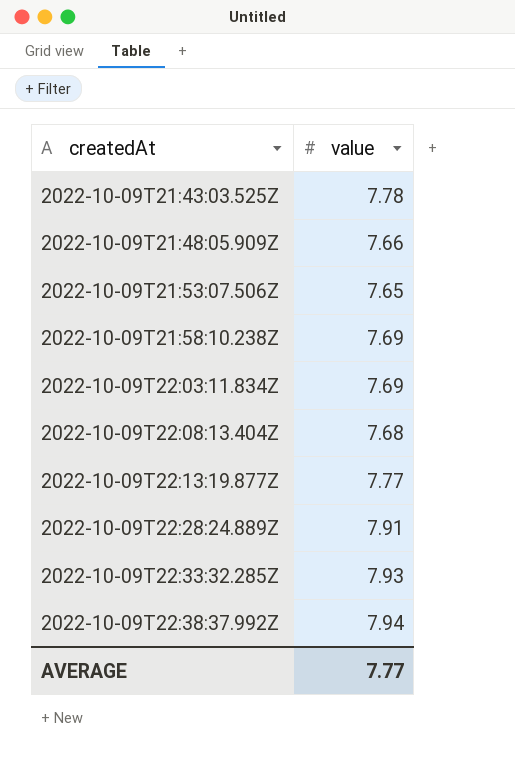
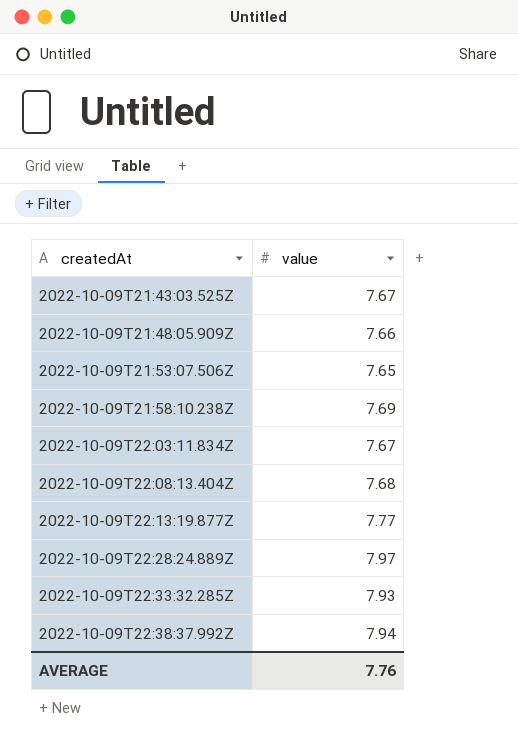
2022-10-09T21:43:03.525Z | value: 7.78 -> 7.67
2022-10-09T22:03:11.834Z | value: 7.69 -> 7.67
2022-10-09T22:28:24.889Z | value: 7.91 -> 7.97
AVERAGE | value: 7.77 -> 7.76

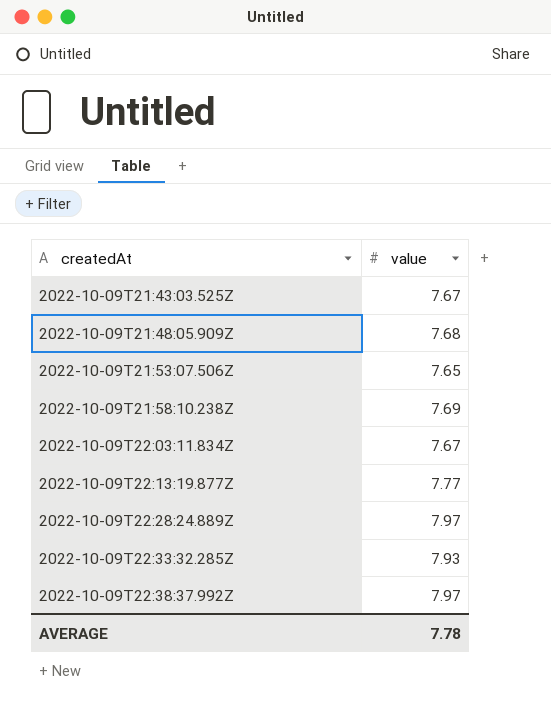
row 2022-10-09T22:08:13.404Z: 7.68 -> none
2022-10-09T21:48:05.909Z | value: 7.66 -> 7.68
2022-10-09T22:38:37.992Z | value: 7.94 -> 7.97
AVERAGE | value: 7.76 -> 7.78

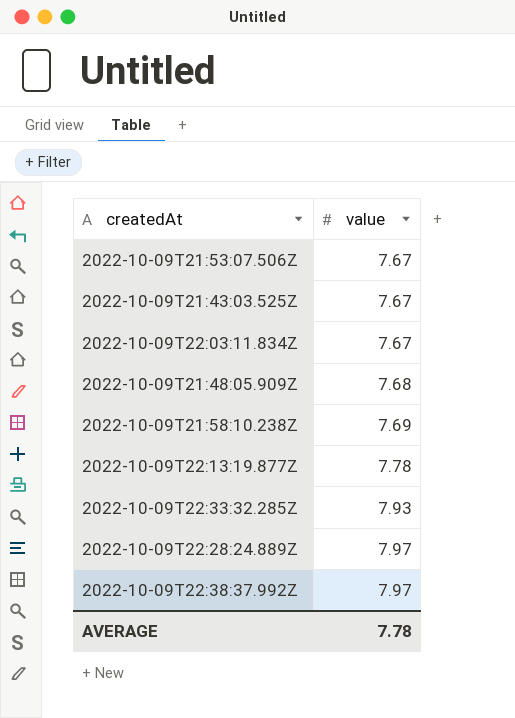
row order: createdAt ascending -> value ascending
2022-10-09T21:53:07.506Z | value: 7.65 -> 7.67
2022-10-09T22:13:19.877Z | value: 7.77 -> 7.78

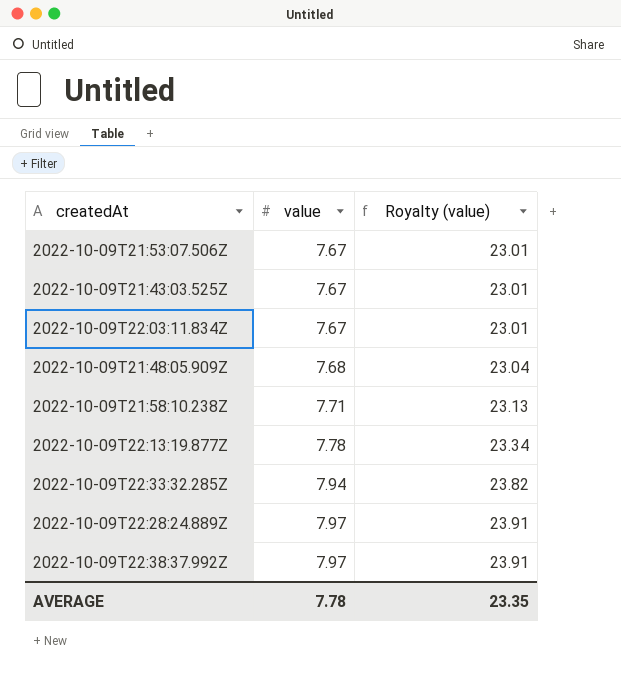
column Royalty (value) | formula: none -> [value] * 3
2022-10-09T21:58:10.238Z | value: 7.69 -> 7.71
2022-10-09T22:33:32.285Z | value: 7.93 -> 7.94

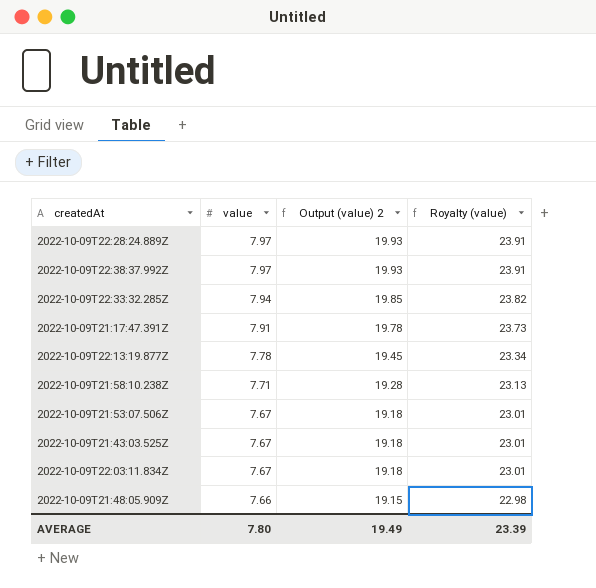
row order: value ascending -> value descending
column Output (value) 2 | formula: none -> [value] * 2.5
row 2022-10-09T21:17:47.391Z: none -> 7.91 | 19.78 | 23.73
2022-10-09T21:48:05.909Z | value: 7.68 -> 7.66
2022-10-09T21:48:05.909Z | Royalty (value): 23.04 -> 22.98
AVERAGE | value: 7.78 -> 7.80
AVERAGE | Royalty (value): 23.35 -> 23.39

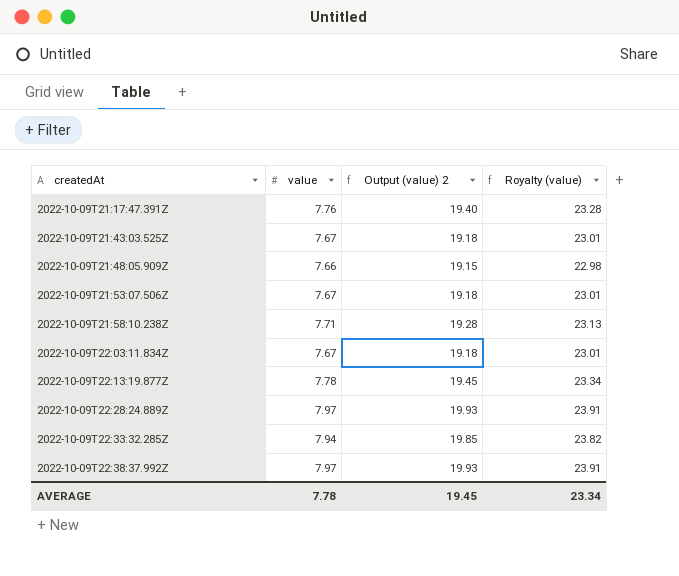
row order: value descending -> createdAt ascending
2022-10-09T21:17:47.391Z | value: 7.91 -> 7.76
2022-10-09T21:17:47.391Z | Output (value) 2: 19.78 -> 19.40
2022-10-09T21:17:47.391Z | Royalty (value): 23.73 -> 23.28
AVERAGE | value: 7.80 -> 7.78
AVERAGE | Output (value) 2: 19.49 -> 19.45
AVERAGE | Royalty (value): 23.39 -> 23.34

